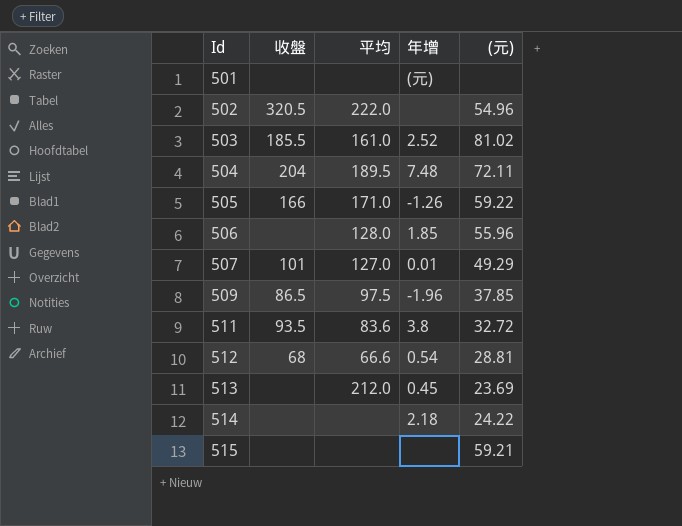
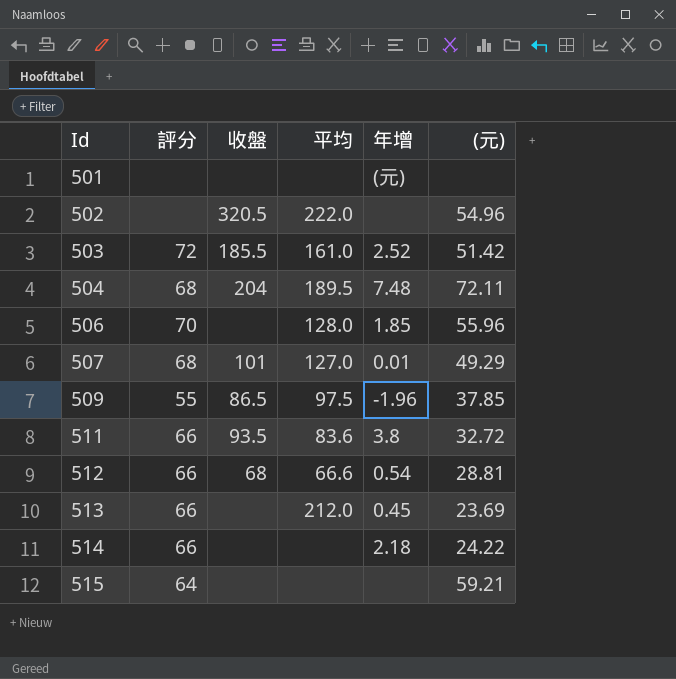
column 評分 | position: none -> 2
row 505: 166 | 171.0 | -1.26 | 59.22 -> none
503 | (元): 81.02 -> 51.42

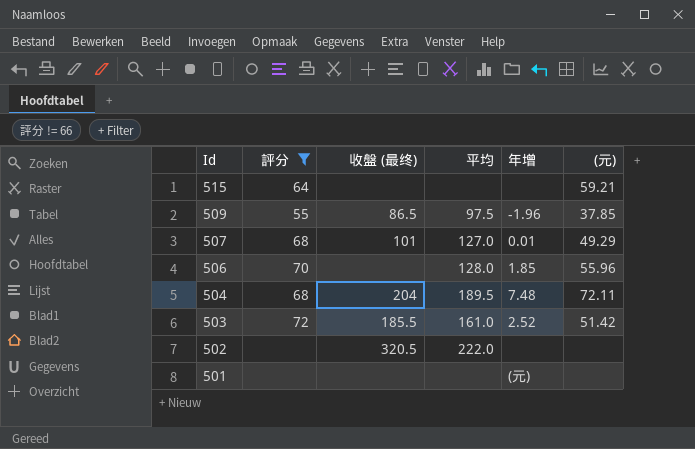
filter: none -> 評分 != 66
row order: Id ascending -> Id descending
column name: 收盤 -> 收盤 (最终)
502 | (元): 54.96 -> none

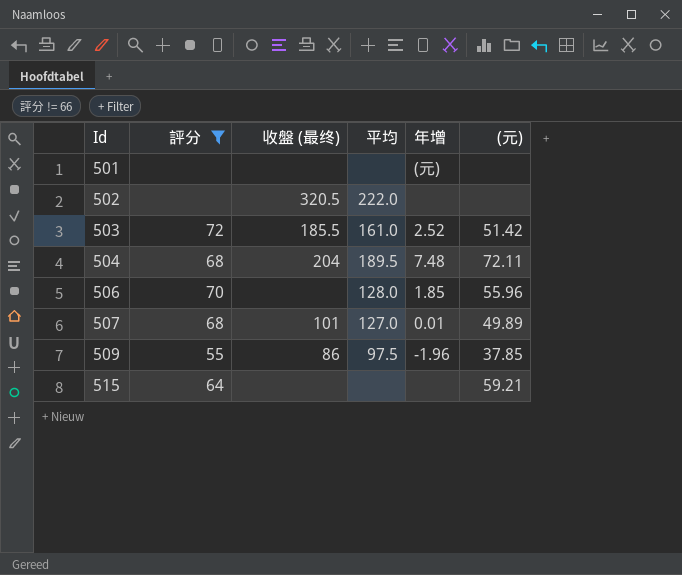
row order: Id descending -> Id ascending
507 | (元): 49.29 -> 49.89
509 | 收盤 (最终): 86.5 -> 86

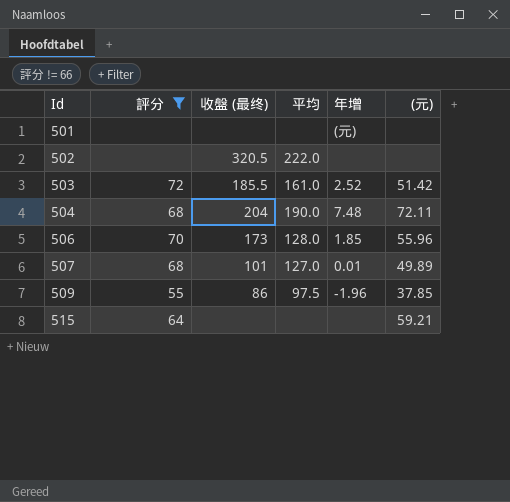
504 | 平均: 189.5 -> 190.0
506 | 收盤 (最终): none -> 173

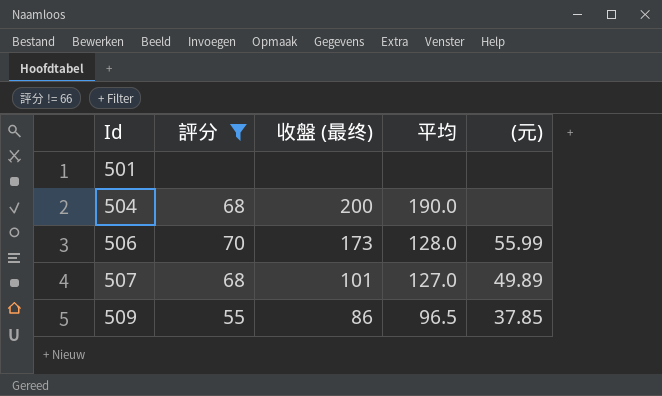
column 年增 | position: 5 -> none
row 502: none | 320.5 | 222.0 | none | none -> none
row 503: 72 | 185.5 | 161.0 | 2.52 | 51.42 -> none
row 515: 64 | none | none | none | 59.21 -> none
504 | 收盤 (最终): 204 -> 200
504 | (元): 72.11 -> none
506 | (元): 55.96 -> 55.99
509 | 平均: 97.5 -> 96.5

